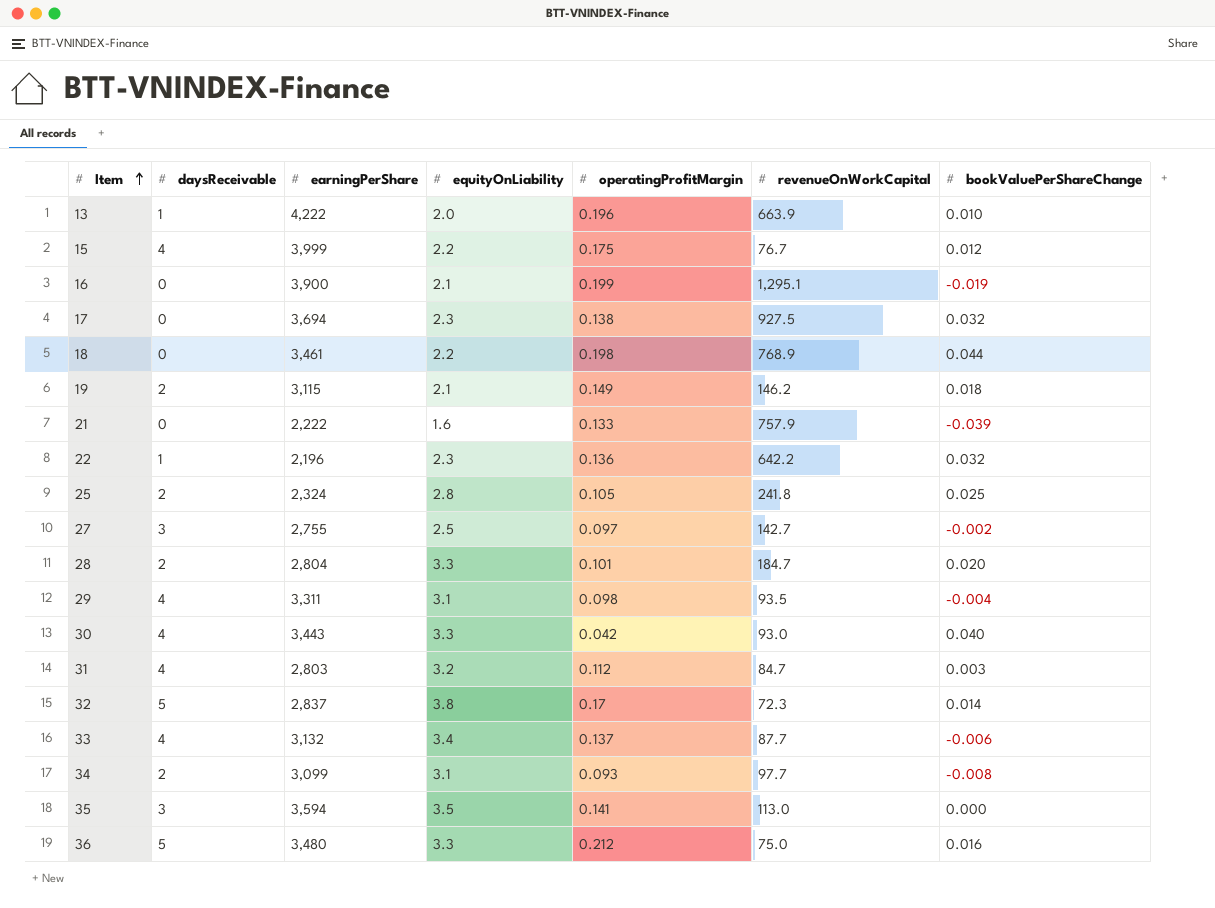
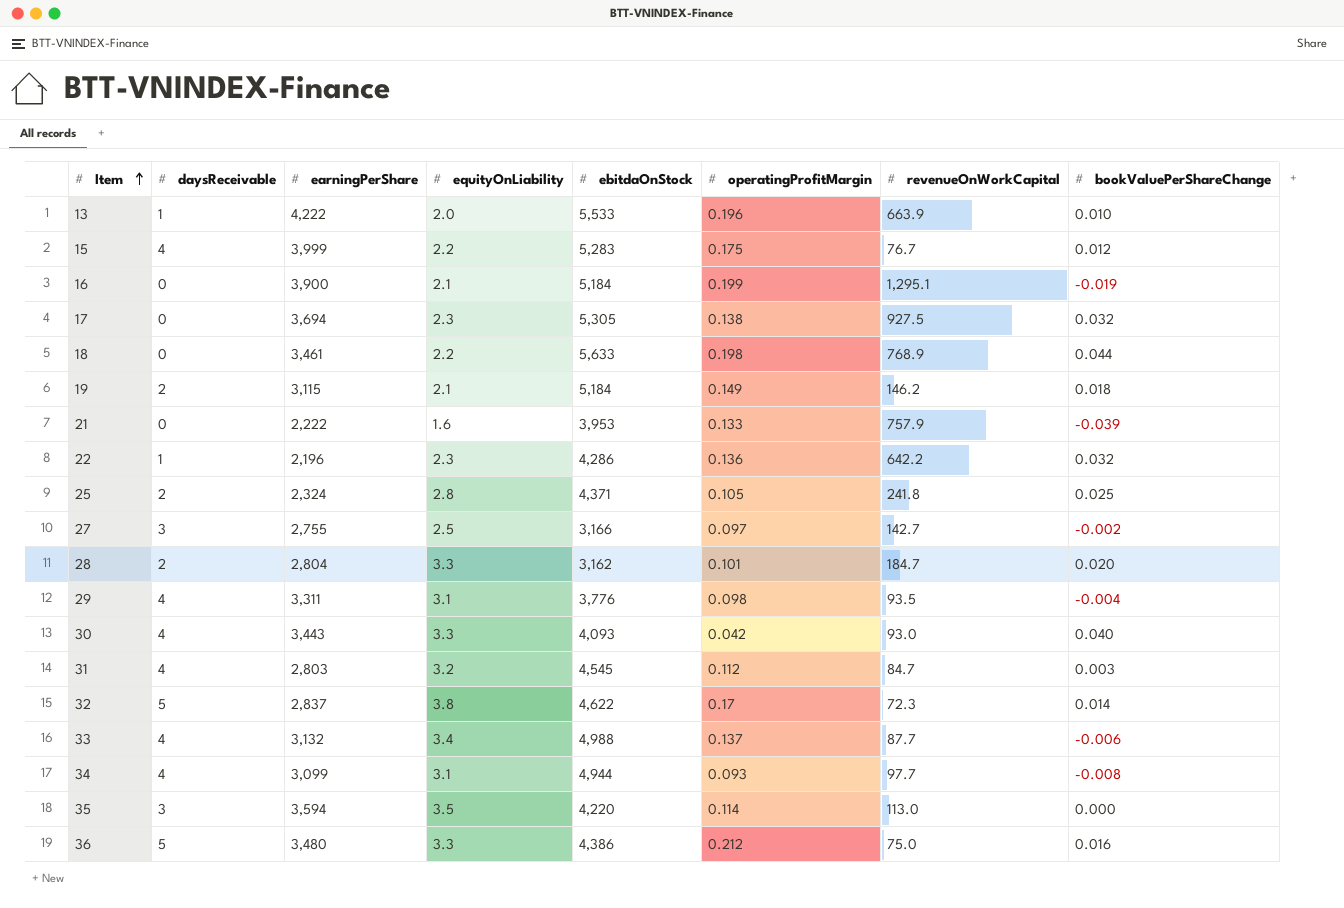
column ebitdaOnStock | position: none -> 5
34 | daysReceivable: 2 -> 4
35 | operatingProfitMargin: 0.141 -> 0.114

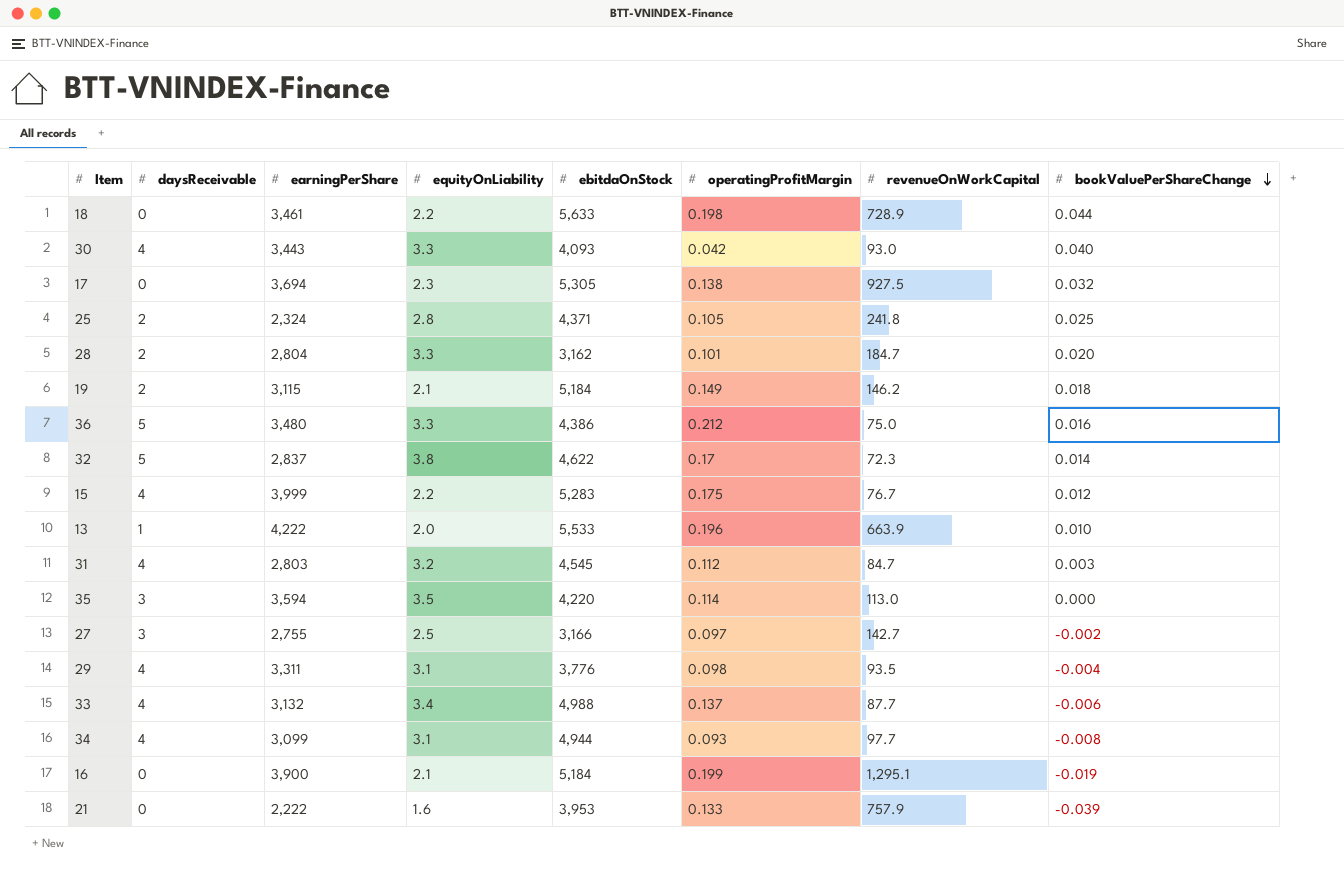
row order: Item ascending -> bookValuePerShareChange descending
row 22: 1 | 2,196 | 2.3 | 4,286 | 0.136 | 642.2 | 0.032 -> none
18 | revenueOnWorkCapital: 768.9 -> 728.9

